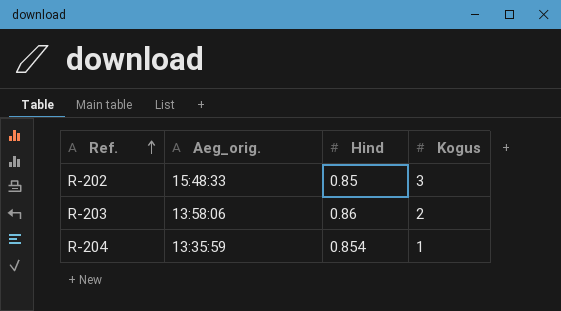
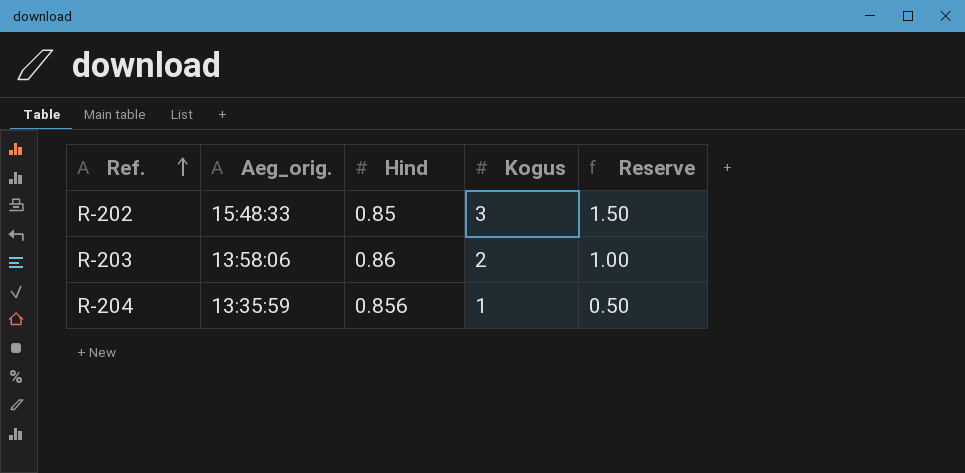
column Reserve | formula: none -> [Kogus] * 0.5
R-204 | Hind: 0.854 -> 0.856

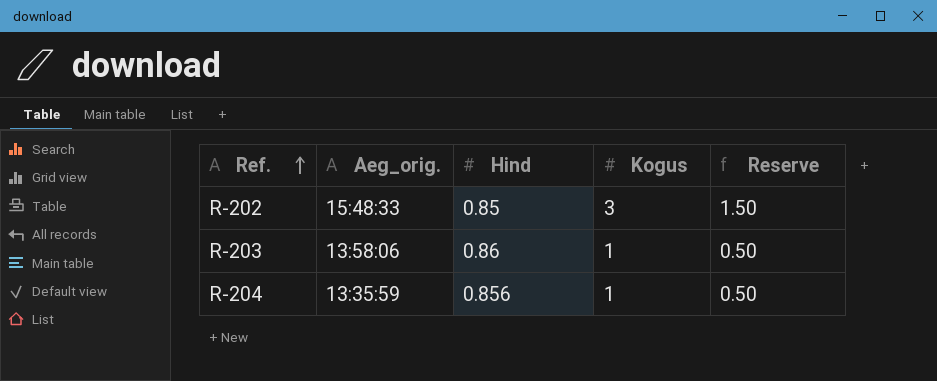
R-203 | Kogus: 2 -> 1
R-203 | Reserve: 1.00 -> 0.50

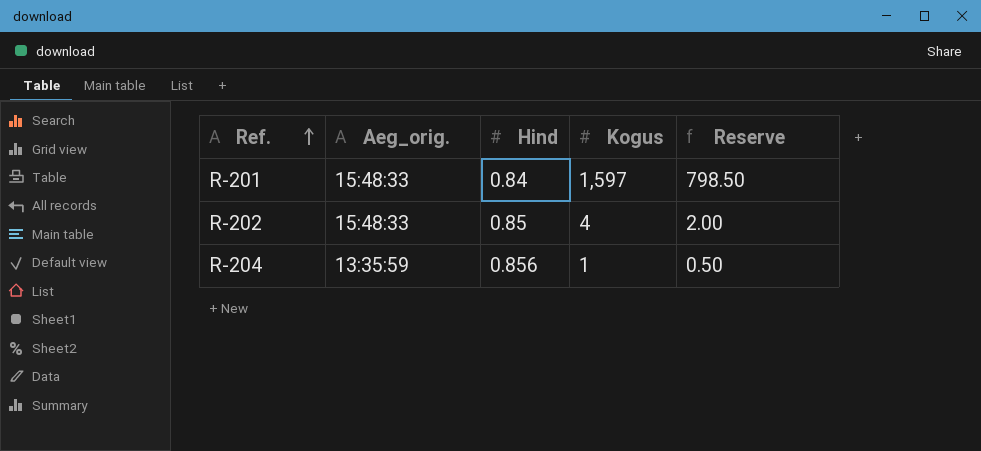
row R-203: 13:58:06 | 0.86 | 1 | 0.50 -> none
row R-201: none -> 15:48:33 | 0.84 | 1,597 | 798.50
R-202 | Kogus: 3 -> 4
R-202 | Reserve: 1.50 -> 2.00

